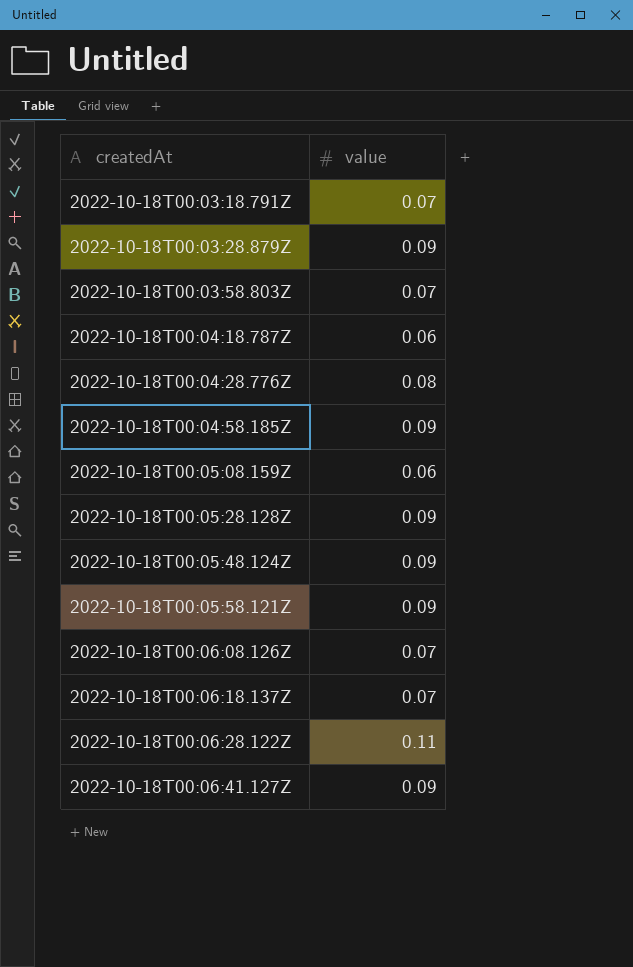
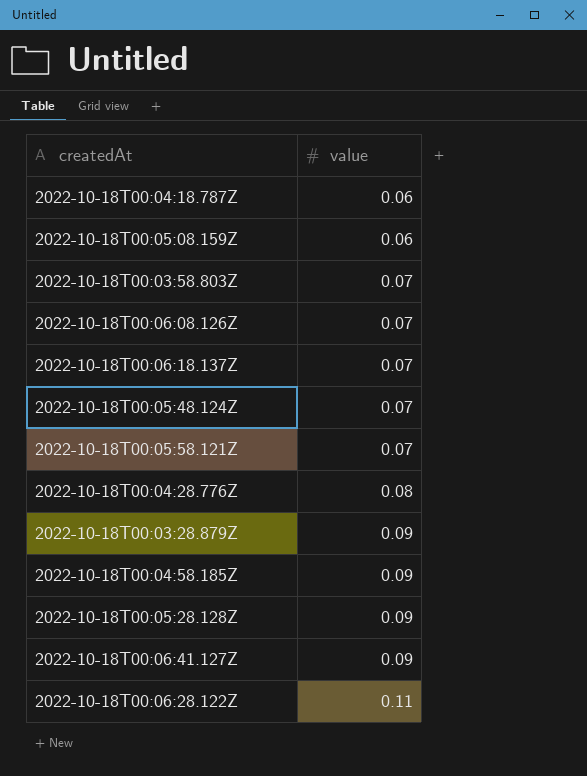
row order: createdAt ascending -> value ascending
row 2022-10-18T00:03:18.791Z: 0.07 -> none
2022-10-18T00:05:48.124Z | value: 0.09 -> 0.07
2022-10-18T00:05:58.121Z | value: 0.09 -> 0.07

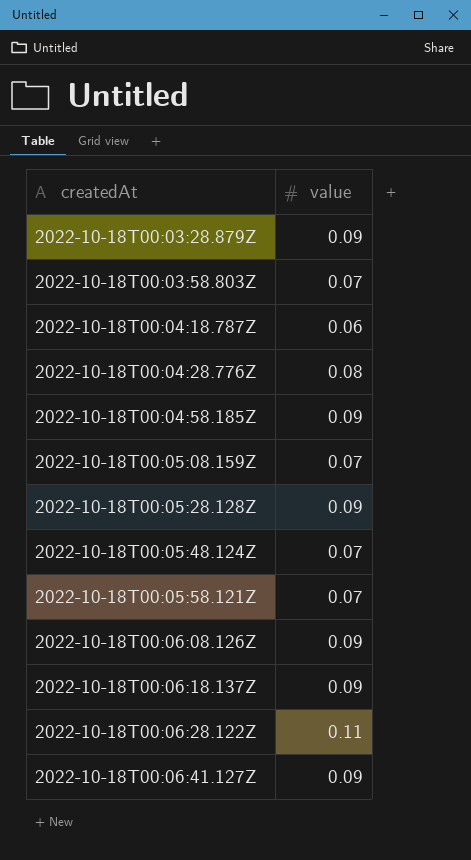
row order: value ascending -> createdAt ascending
2022-10-18T00:05:08.159Z | value: 0.06 -> 0.07
2022-10-18T00:06:08.126Z | value: 0.07 -> 0.09
2022-10-18T00:06:18.137Z | value: 0.07 -> 0.09

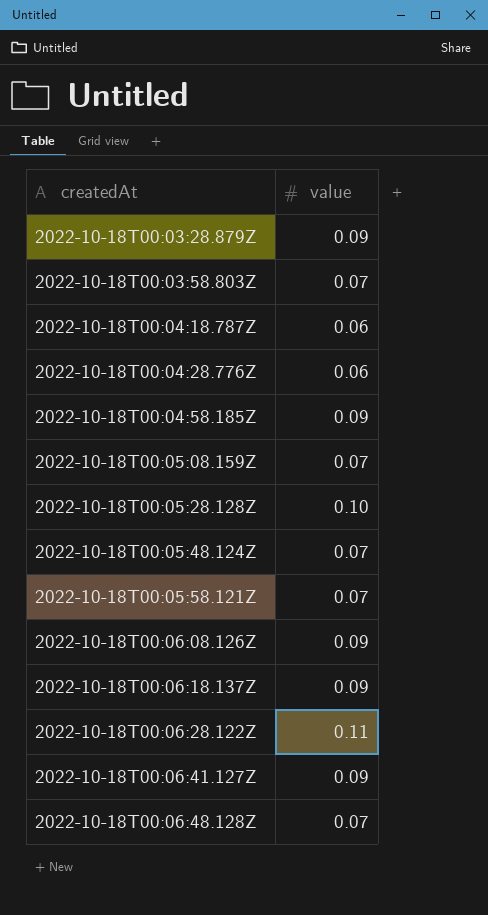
2022-10-18T00:04:28.776Z | value: 0.08 -> 0.06
2022-10-18T00:05:28.128Z | value: 0.09 -> 0.10
row 2022-10-18T00:06:48.128Z: none -> 0.07

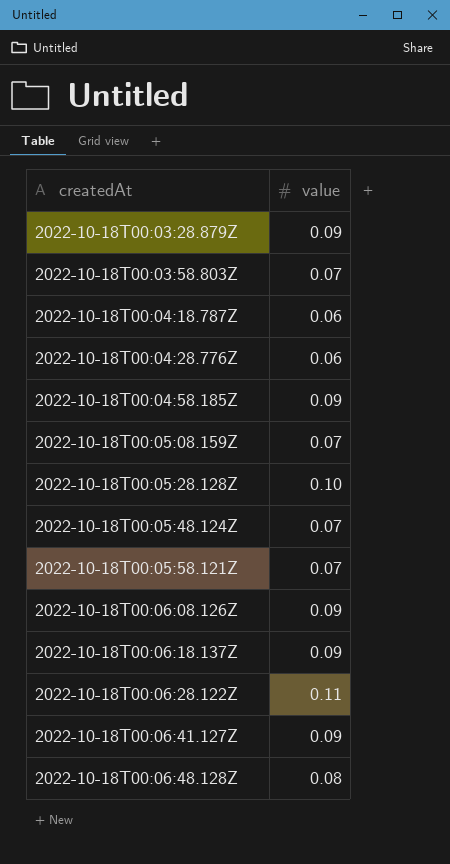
2022-10-18T00:06:48.128Z | value: 0.07 -> 0.08

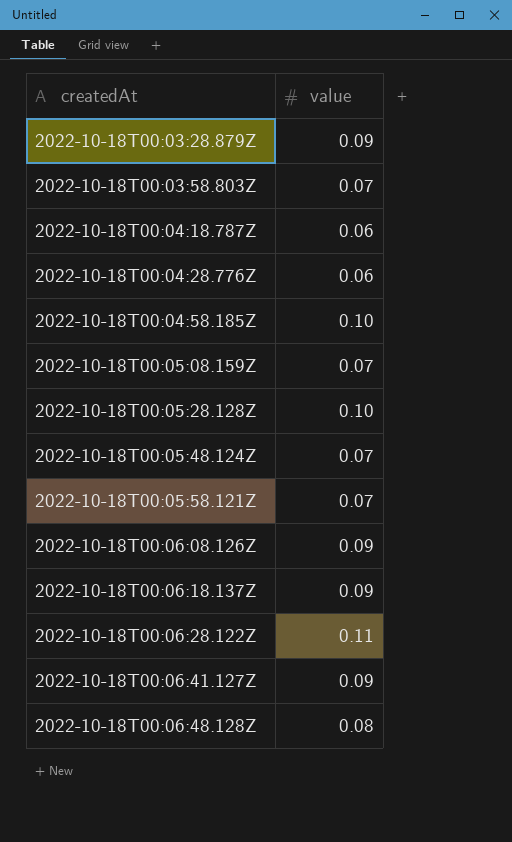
2022-10-18T00:04:58.185Z | value: 0.09 -> 0.10

